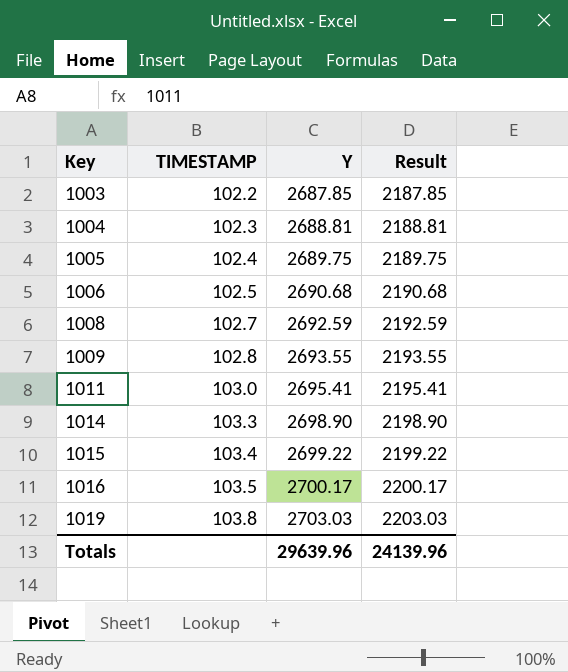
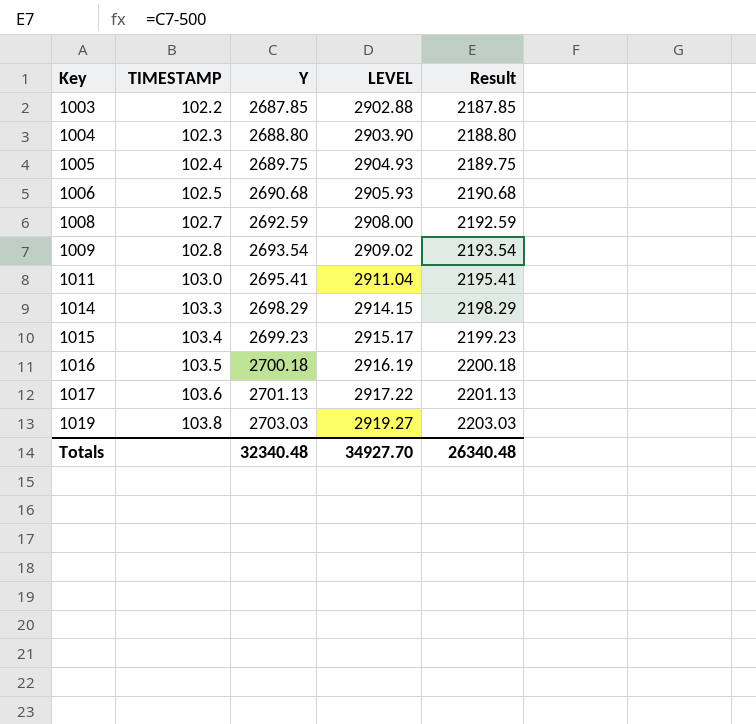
column LEVEL | formula: none -> [Y] * 1.08
1004 | Y: 2688.81 -> 2688.80
1004 | Result: 2188.81 -> 2188.80
1009 | Y: 2693.55 -> 2693.54
1009 | Result: 2193.55 -> 2193.54
1014 | Y: 2698.90 -> 2698.29
1014 | Result: 2198.90 -> 2198.29
1015 | Y: 2699.22 -> 2699.23
1015 | Result: 2199.22 -> 2199.23
1016 | Y: 2700.17 -> 2700.18
1016 | Result: 2200.17 -> 2200.18
row 1017: none -> 103.6 | 2701.13 | 2917.22 | 2201.13
Totals | Y: 29639.96 -> 32340.48
Totals | Result: 24139.96 -> 26340.48

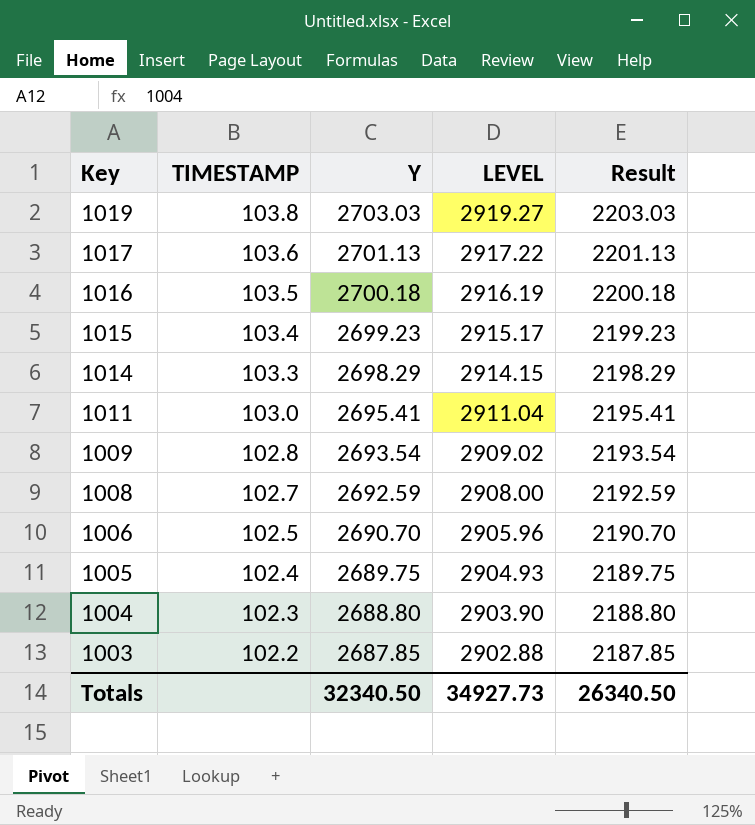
row order: Key ascending -> Key descending
1006 | Y: 2690.68 -> 2690.70
1006 | LEVEL: 2905.93 -> 2905.96
1006 | Result: 2190.68 -> 2190.70
Totals | Y: 32340.48 -> 32340.50
Totals | LEVEL: 34927.70 -> 34927.73
Totals | Result: 26340.48 -> 26340.50

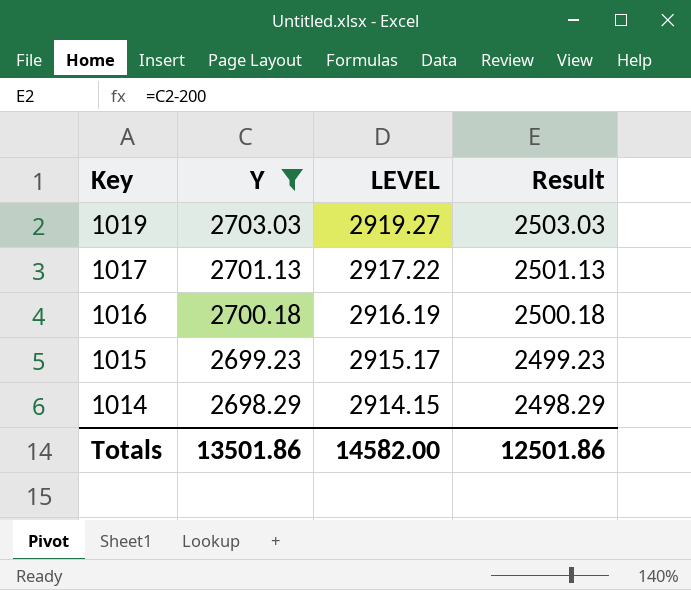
filter: none -> Y >= 2698.29
column TIMESTAMP | position: 2 -> none
column Result | formula: [Y] - 500 -> [Y] - 200
Totals | Y: 32340.50 -> 13501.86
Totals | LEVEL: 34927.73 -> 14582.00
Totals | Result: 26340.50 -> 12501.86

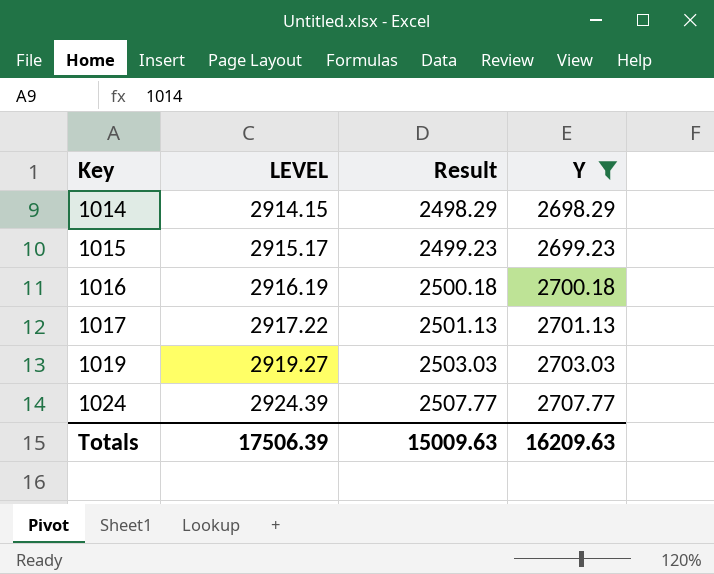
row order: Key descending -> Key ascending
column Y | position: 2 -> 4
row 1024: none -> 2924.39 | 2507.77 | 2707.77
Totals | LEVEL: 14582.00 -> 17506.39
Totals | Result: 12501.86 -> 15009.63
Totals | Y: 13501.86 -> 16209.63

